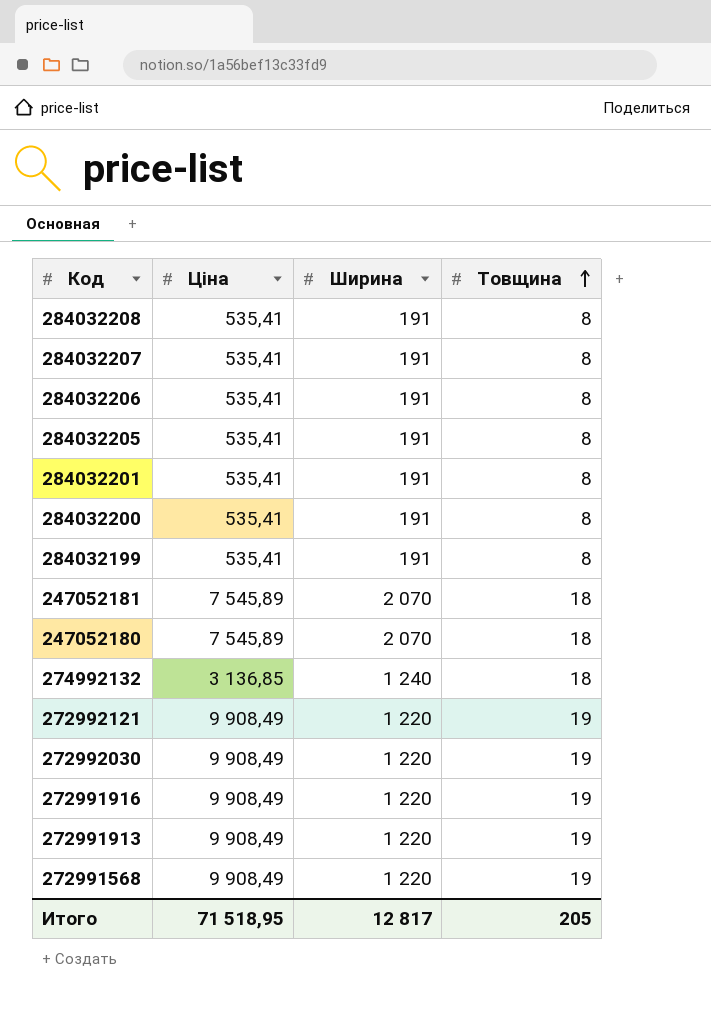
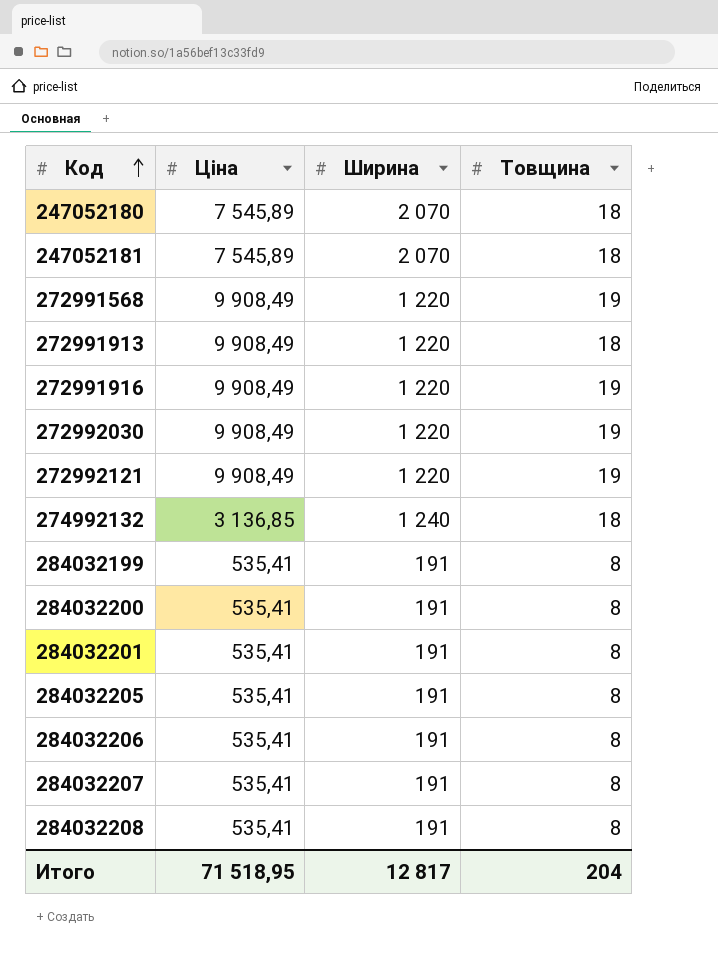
row order: Товщина ascending -> Код ascending
272991913 | Товщина: 19 -> 18
Итого | Товщина: 205 -> 204

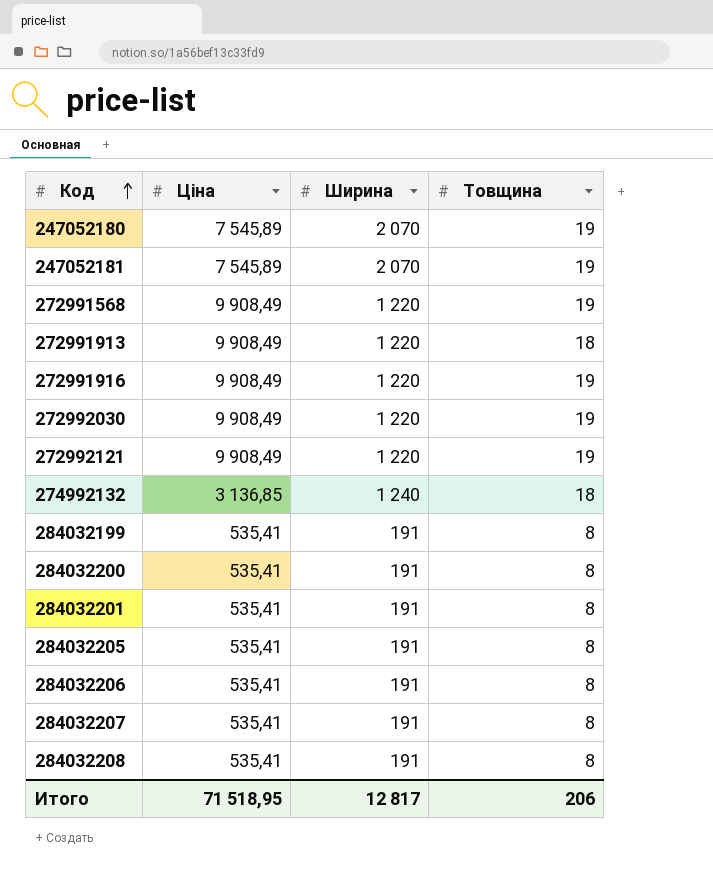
247052180 | Товщина: 18 -> 19
247052181 | Товщина: 18 -> 19
Итого | Товщина: 204 -> 206

